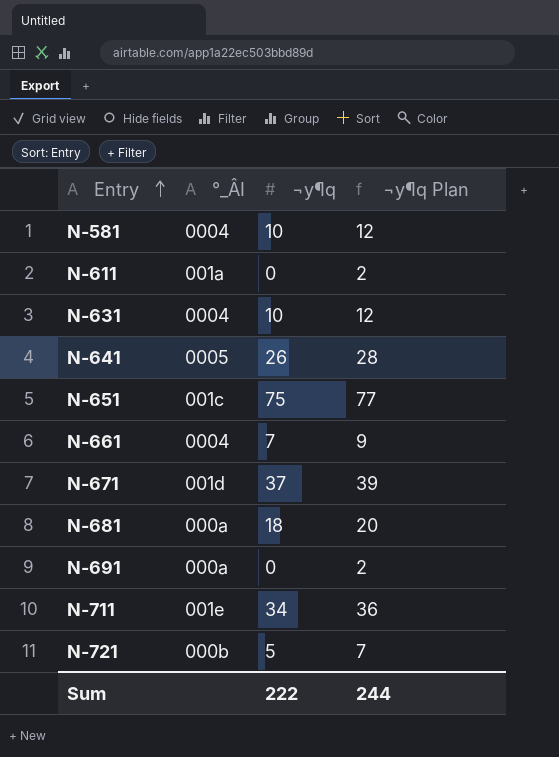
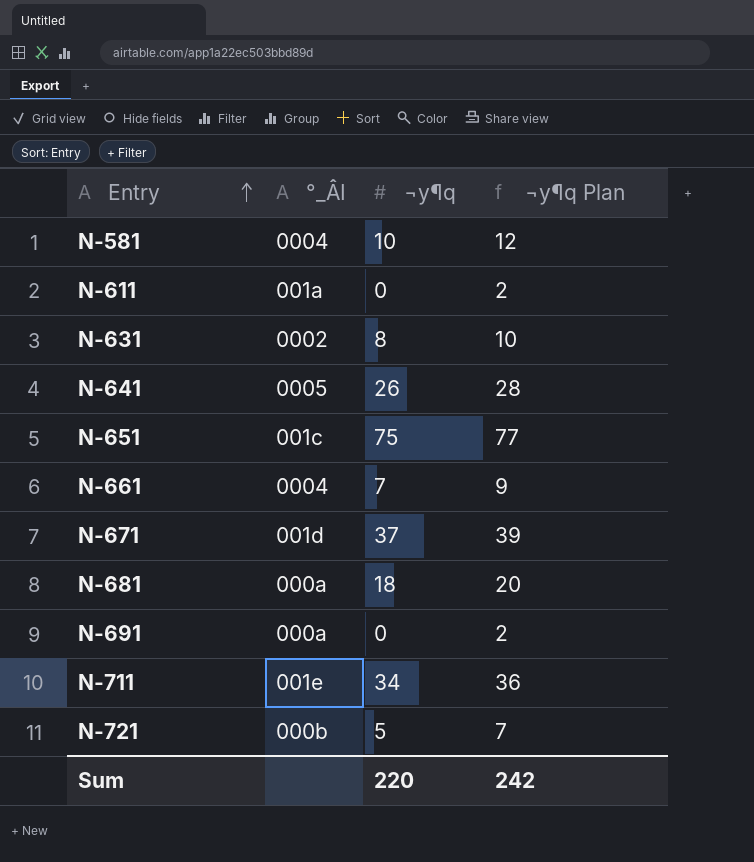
N-631 | °_ÂI: 0004 -> 0002
N-631 | ¬y¶q: 10 -> 8
N-631 | ¬y¶q Plan: 12 -> 10
Sum | ¬y¶q: 222 -> 220
Sum | ¬y¶q Plan: 244 -> 242

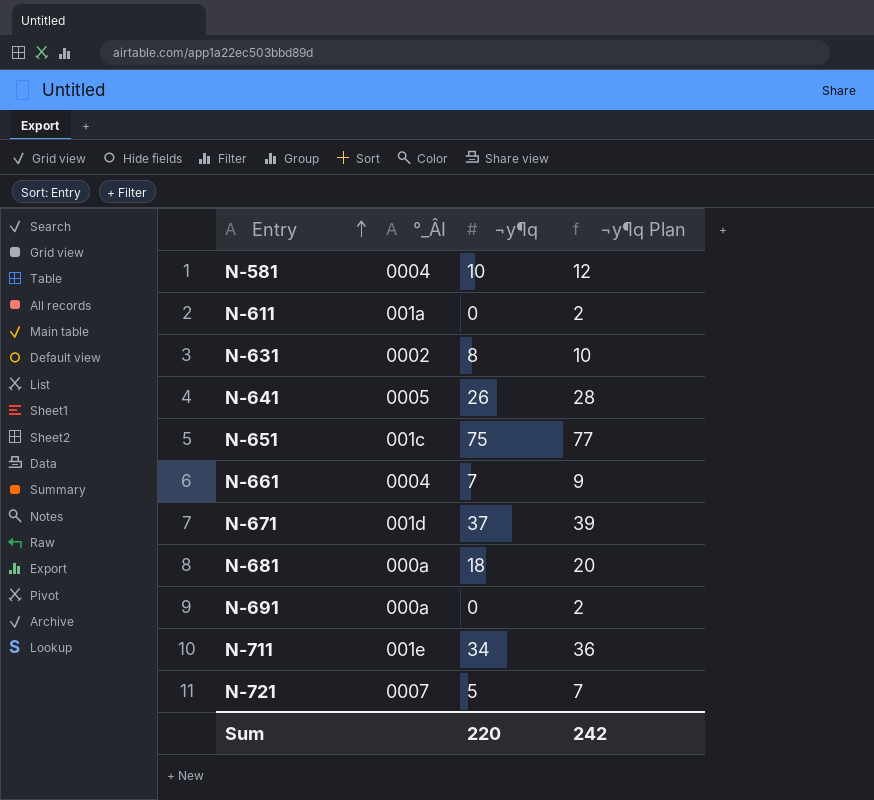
N-721 | °_ÂI: 000b -> 0007

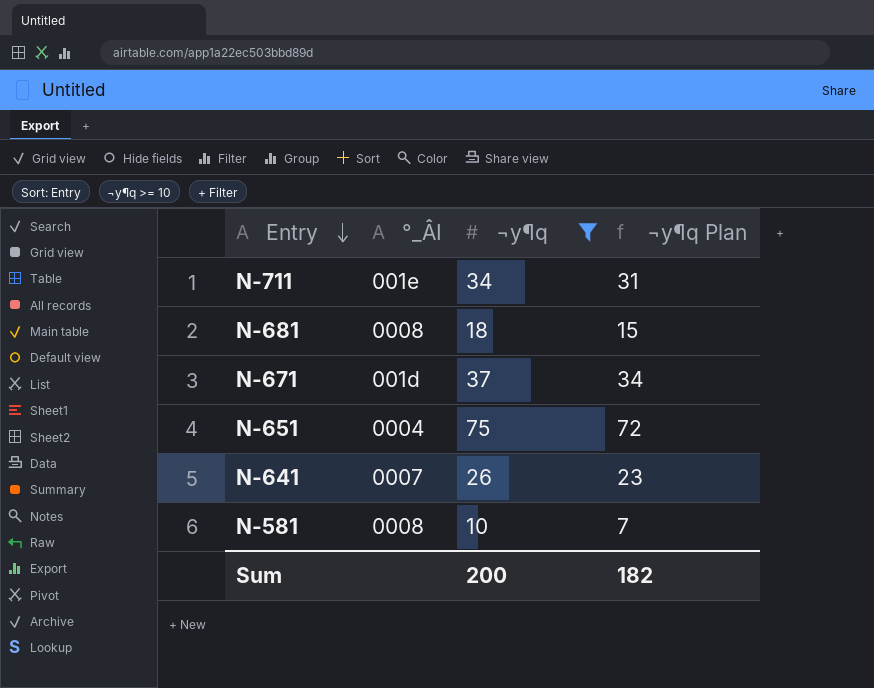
filter: none -> ¬y¶q >= 10
row order: Entry ascending -> Entry descending
column ¬y¶q Plan | formula: [¬y¶q] + 2 -> [¬y¶q] - 3
N-681 | °_ÂI: 000a -> 0008
N-651 | °_ÂI: 001c -> 0004
N-641 | °_ÂI: 0005 -> 0007
N-581 | °_ÂI: 0004 -> 0008
Sum | ¬y¶q: 220 -> 200
Sum | ¬y¶q Plan: 242 -> 182

